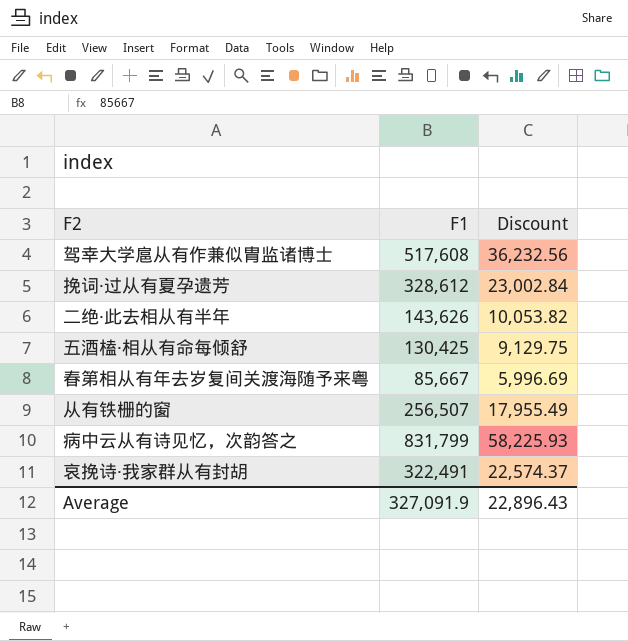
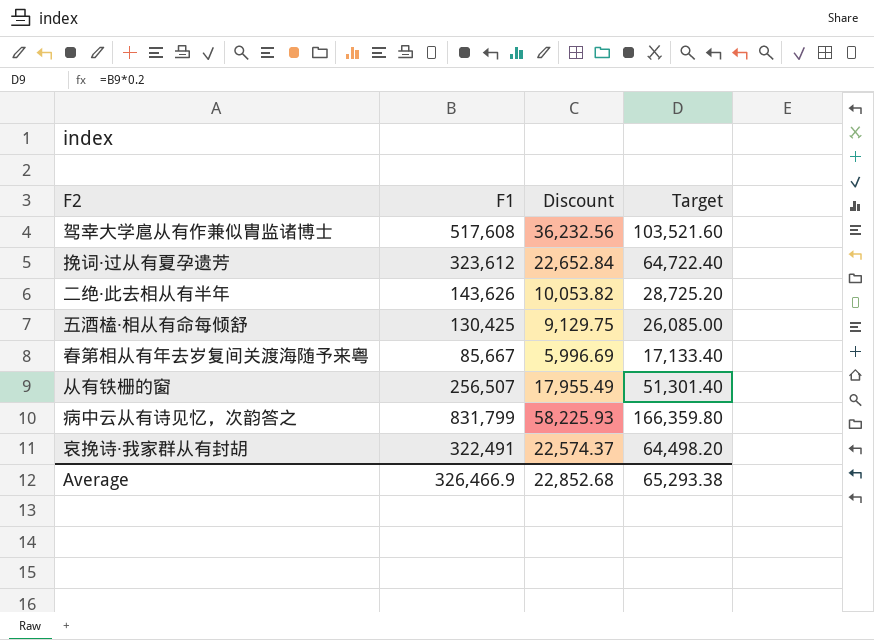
column Target | formula: none -> [F1] * 0.2
挽词·过从有夏孕遗芳 | F1: 328,612 -> 323,612
挽词·过从有夏孕遗芳 | Discount: 23,002.84 -> 22,652.84
Average | F1: 327,091.9 -> 326,466.9
Average | Discount: 22,896.43 -> 22,852.68

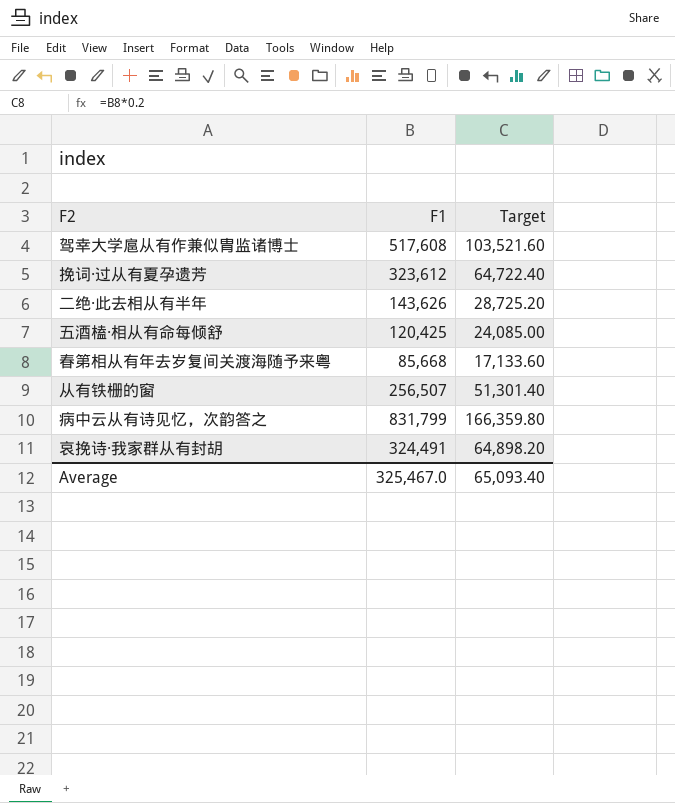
column Discount | formula: [F1] * 0.07 -> none
五酒榼·相从有命每倾舒 | F1: 130,425 -> 120,425
五酒榼·相从有命每倾舒 | Target: 26,085.00 -> 24,085.00
春第相从有年去岁复间关渡海随予来粤 | F1: 85,667 -> 85,668
春第相从有年去岁复间关渡海随予来粤 | Target: 17,133.40 -> 17,133.60
哀挽诗·我家群从有封胡 | F1: 322,491 -> 324,491
哀挽诗·我家群从有封胡 | Target: 64,498.20 -> 64,898.20
Average | F1: 326,466.9 -> 325,467.0
Average | Target: 65,293.38 -> 65,093.40

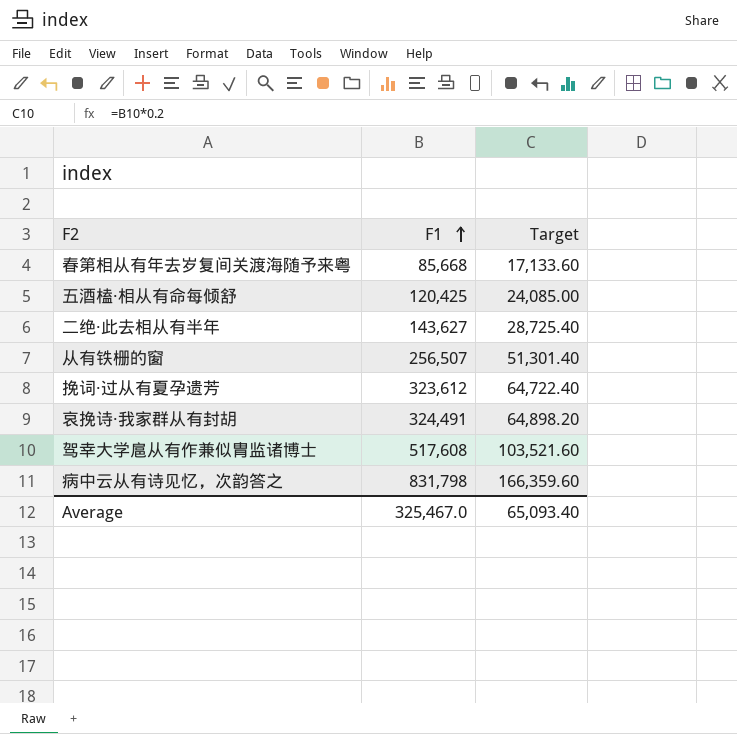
row order: none -> F1 ascending
二绝·此去相从有半年 | F1: 143,626 -> 143,627
二绝·此去相从有半年 | Target: 28,725.20 -> 28,725.40
病中云从有诗见忆，次韵答之 | F1: 831,799 -> 831,798
病中云从有诗见忆，次韵答之 | Target: 166,359.80 -> 166,359.60

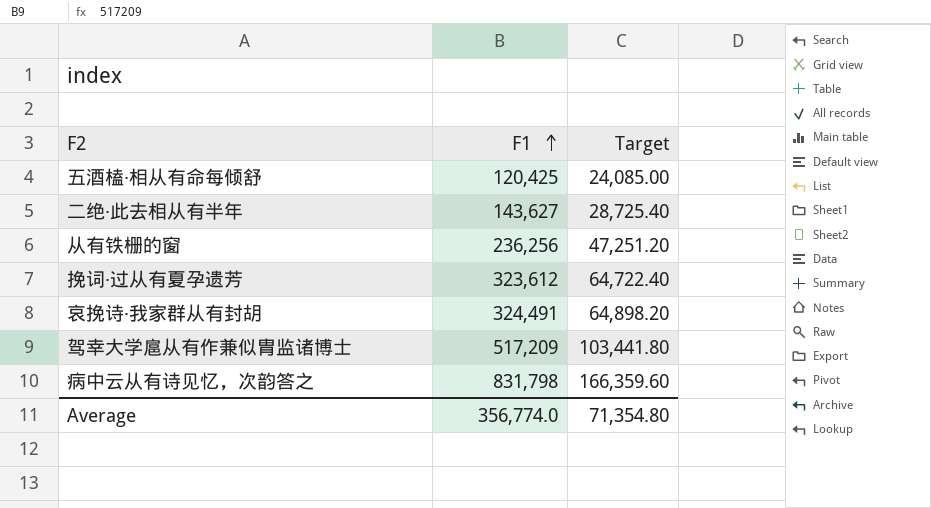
row 春第相从有年去岁复间关渡海随予来粤: 85,668 | 17,133.60 -> none
从有铁栅的窗 | F1: 256,507 -> 236,256
从有铁栅的窗 | Target: 51,301.40 -> 47,251.20
驾幸大学扈从有作兼似胄监诸博士 | F1: 517,608 -> 517,209
驾幸大学扈从有作兼似胄监诸博士 | Target: 103,521.60 -> 103,441.80
Average | F1: 325,467.0 -> 356,774.0
Average | Target: 65,093.40 -> 71,354.80

